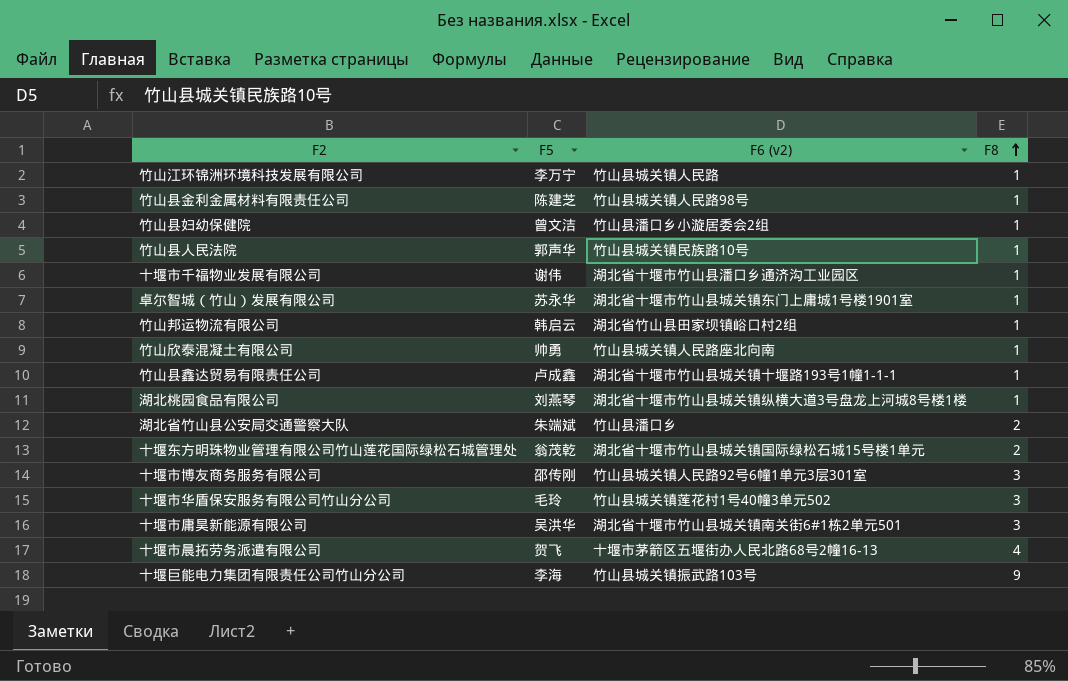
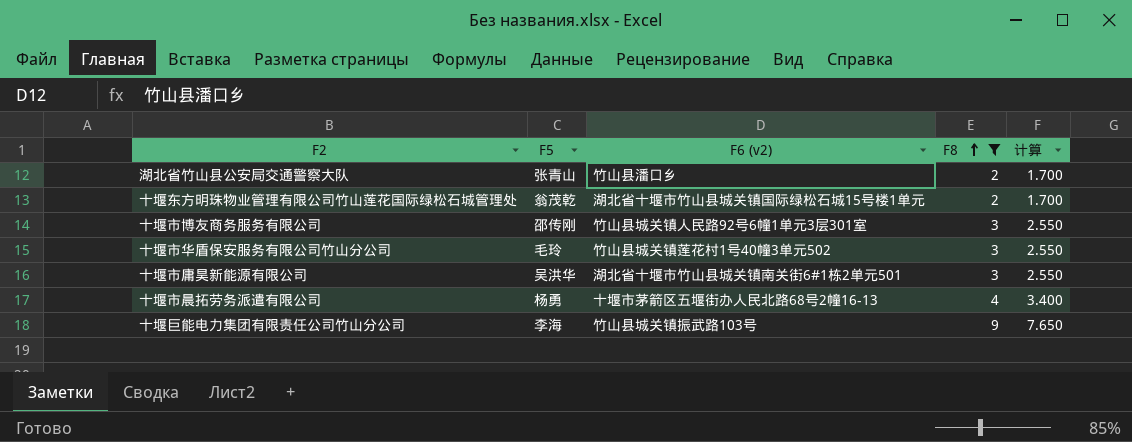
filter: none -> F8 != 1
column 计算 | formula: none -> [F8] * 0.85
湖北省竹山县公安局交通警察大队 | F5: 朱端斌 -> 张青山
十堰市晨拓劳务派遣有限公司 | F5: 贺飞 -> 杨勇

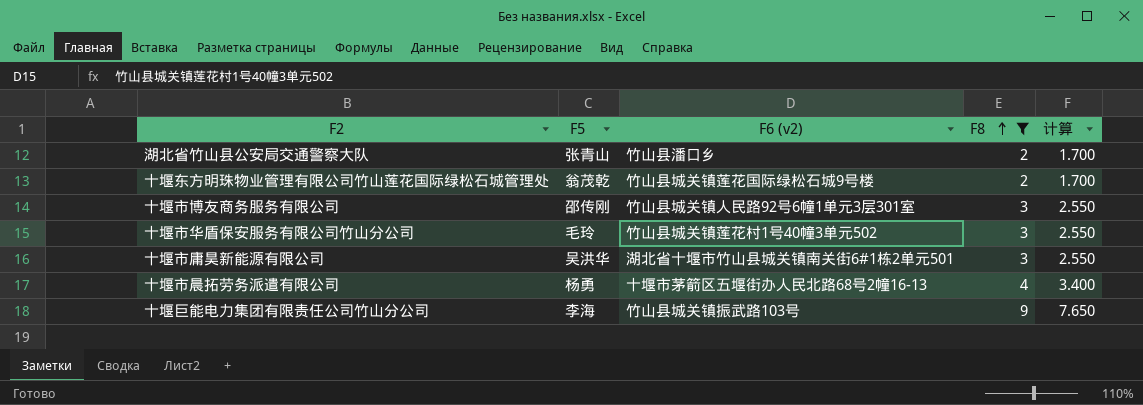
十堰东方明珠物业管理有限公司竹山莲花国际绿松石城管理处 | F6 (v2): 湖北省十堰市竹山县城关镇国际绿松石城15号楼1单元 -> 竹山县城关镇莲花国际绿松石城9号楼

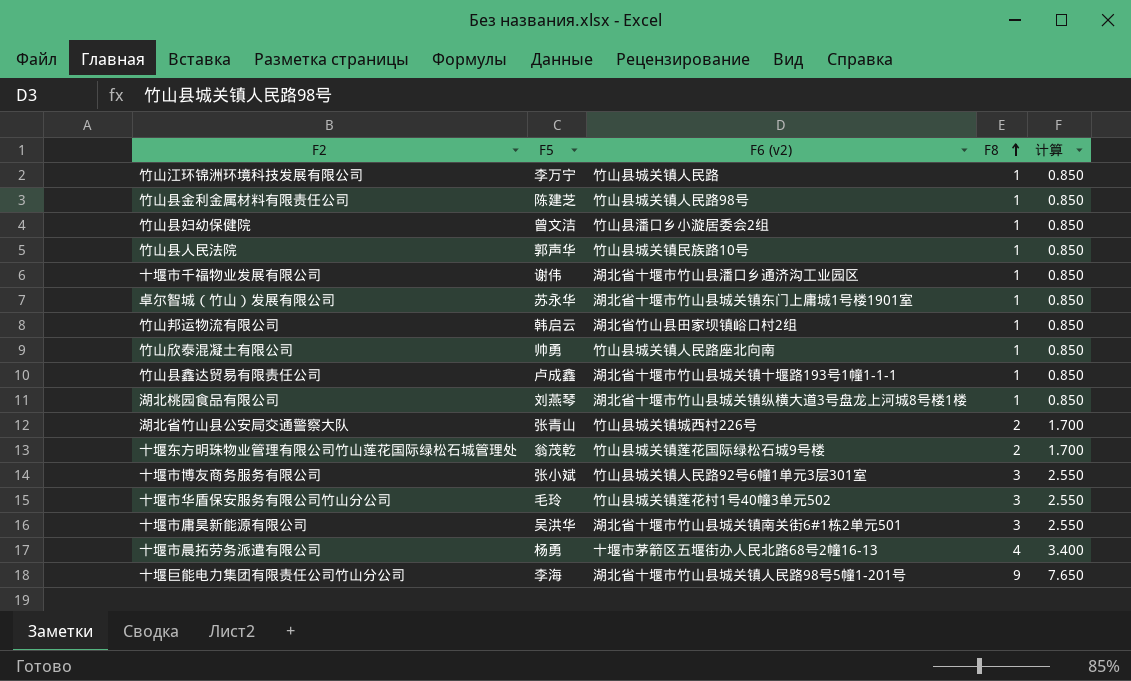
filter: F8 != 1 -> none
湖北省竹山县公安局交通警察大队 | F6 (v2): 竹山县潘口乡 -> 竹山县城关镇城西村226号
十堰市博友商务服务有限公司 | F5: 邵传刚 -> 张小斌
十堰巨能电力集团有限责任公司竹山分公司 | F6 (v2): 竹山县城关镇振武路103号 -> 湖北省十堰市竹山县城关镇人民路98号5幢1-201号

